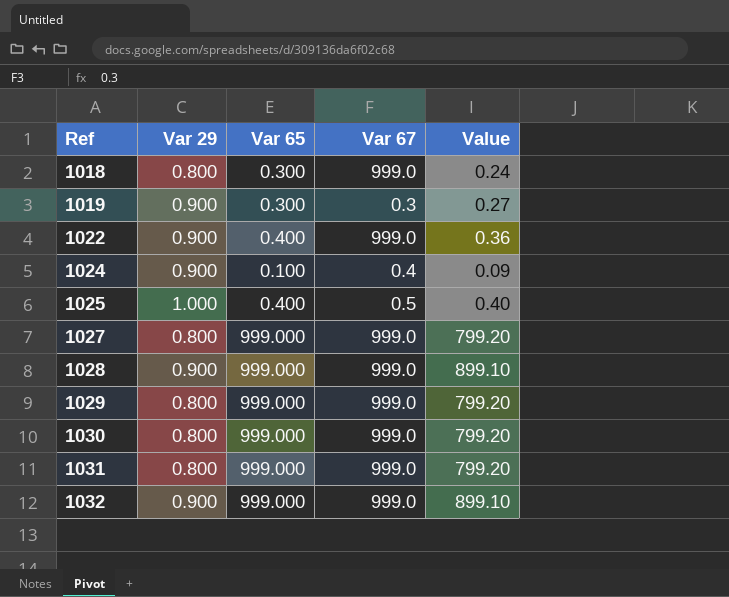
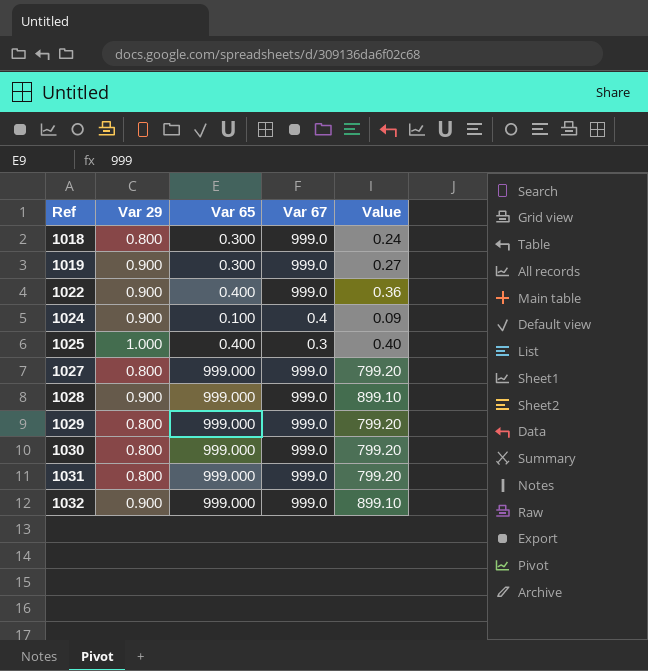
1019 | Var 67: 0.3 -> 999.0
1025 | Var 67: 0.5 -> 0.3

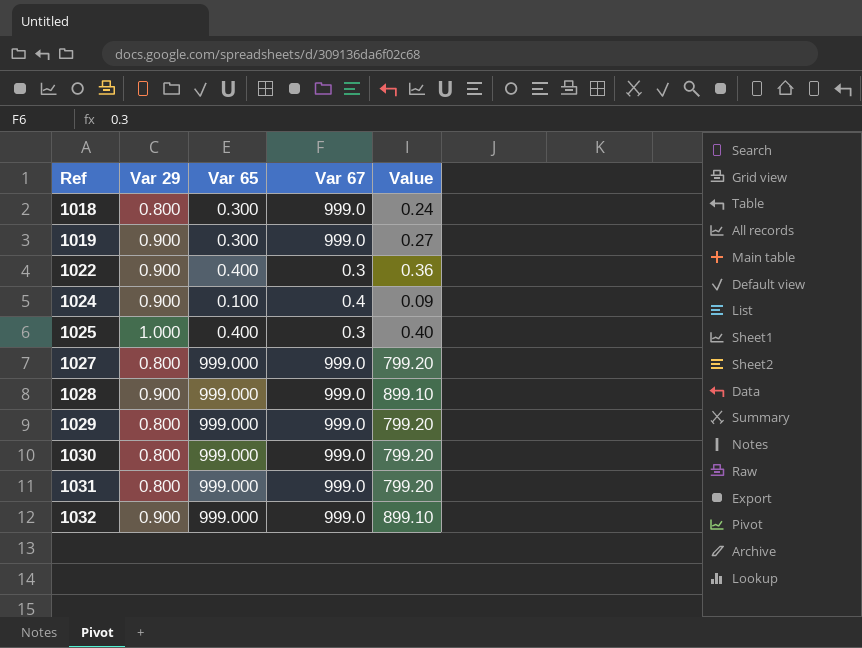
1022 | Var 67: 999.0 -> 0.3

